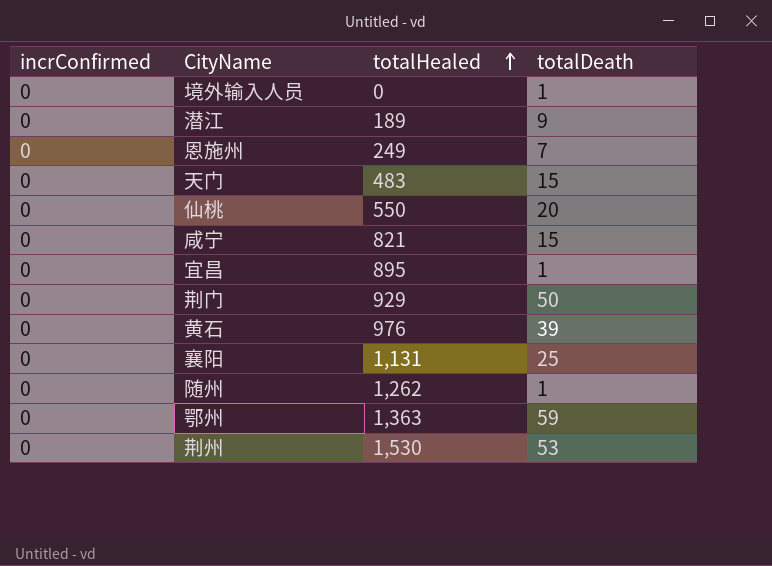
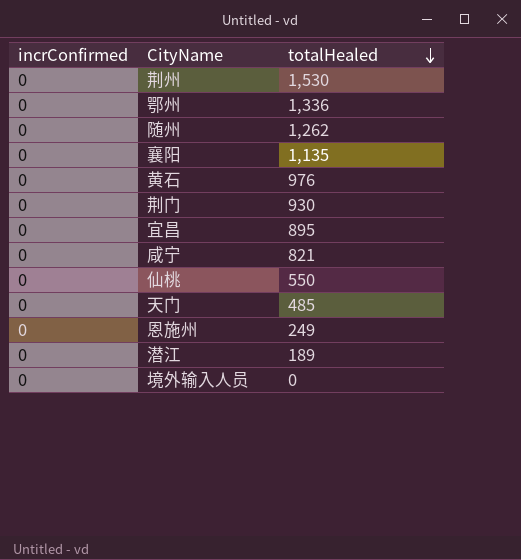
row order: totalHealed ascending -> totalHealed descending
column totalDeath | position: 4 -> none
鄂州 | totalHealed: 1,363 -> 1,336
襄阳 | totalHealed: 1,131 -> 1,135
荆门 | totalHealed: 929 -> 930
天门 | totalHealed: 483 -> 485

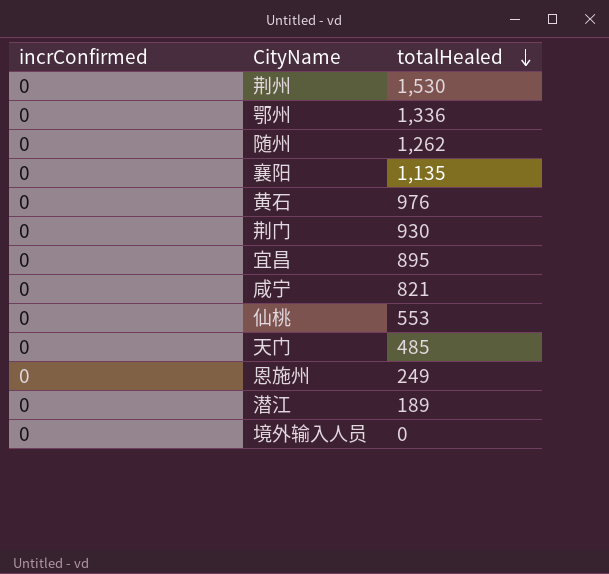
仙桃 | totalHealed: 550 -> 553

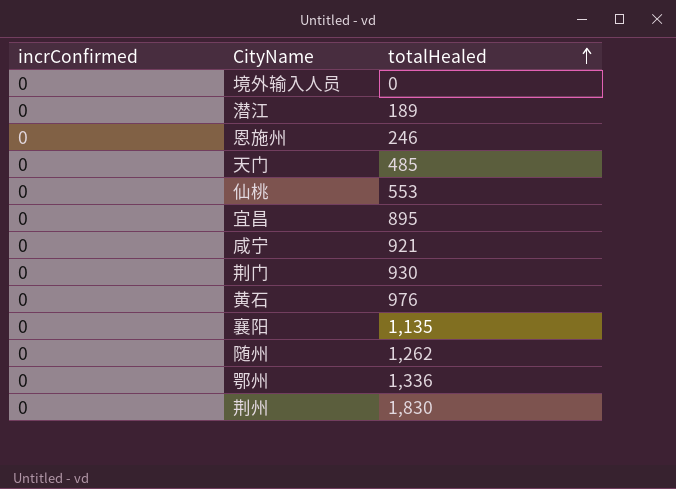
row order: totalHealed descending -> totalHealed ascending
恩施州 | totalHealed: 249 -> 246
咸宁 | totalHealed: 821 -> 921
荆州 | totalHealed: 1,530 -> 1,830

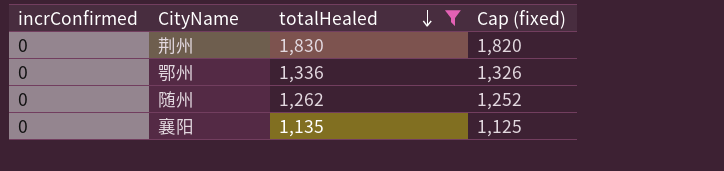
filter: none -> totalHealed >= 1,135
row order: totalHealed ascending -> totalHealed descending
column Cap (fixed) | formula: none -> [totalHealed] - 10

